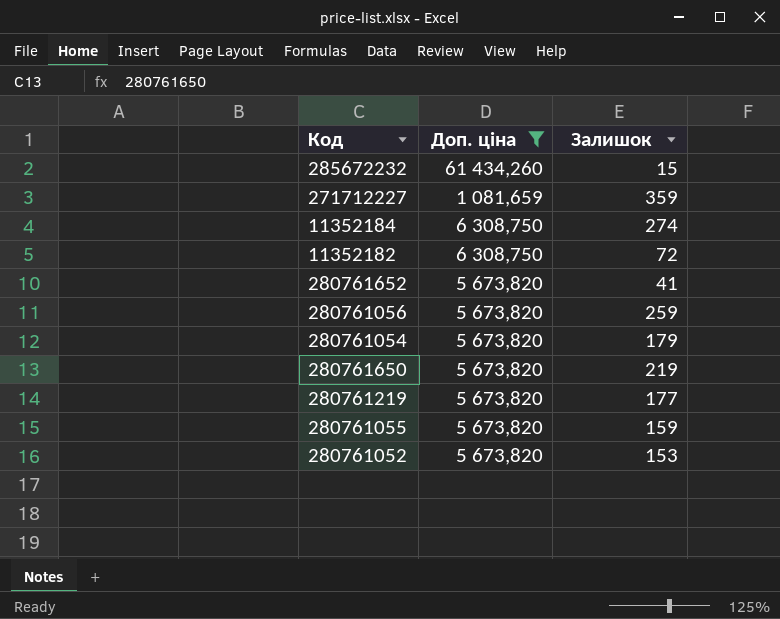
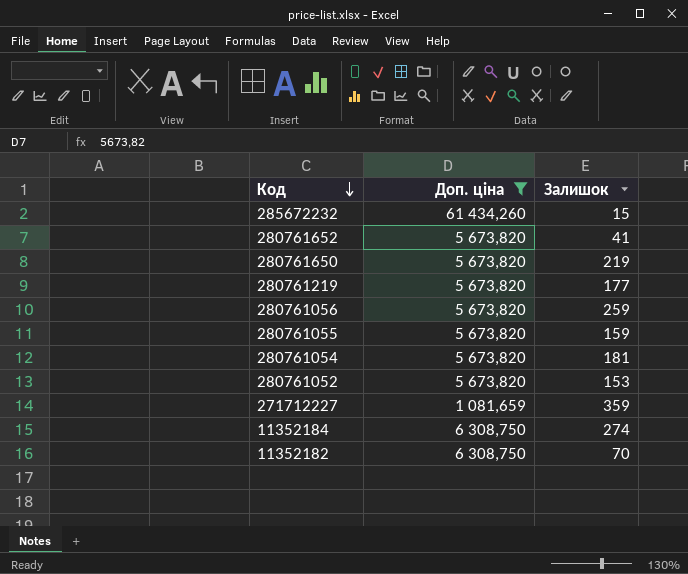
row order: none -> Код descending
280761054 | Залишок: 179 -> 181
11352182 | Залишок: 72 -> 70

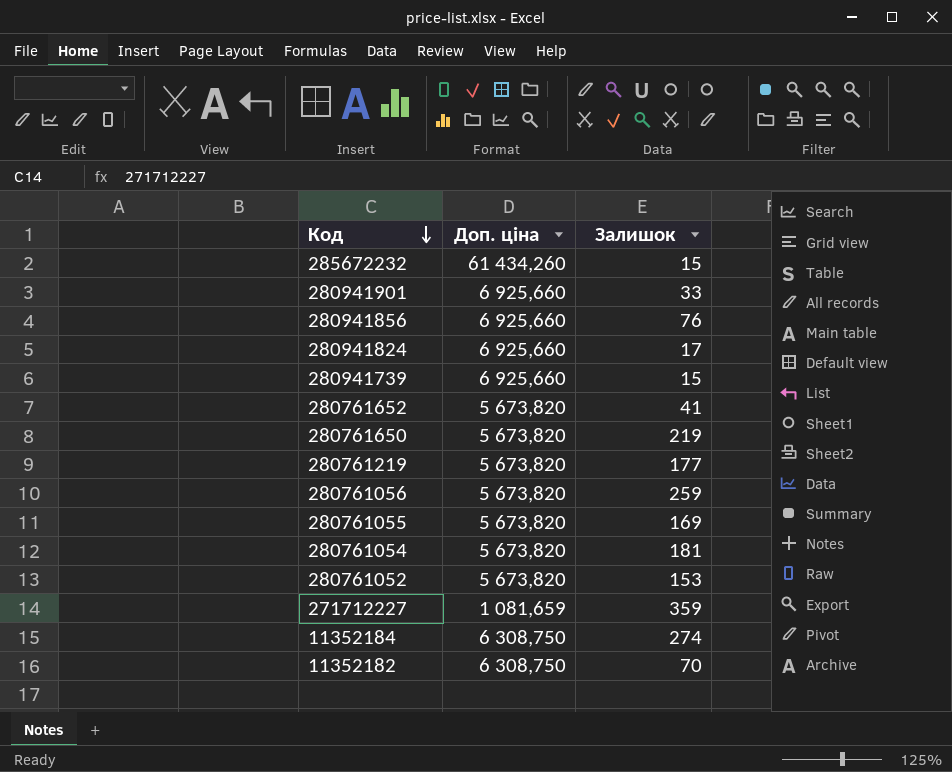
filter: Доп. ціна != 6 925,660 -> none
280761055 | Залишок: 159 -> 169

